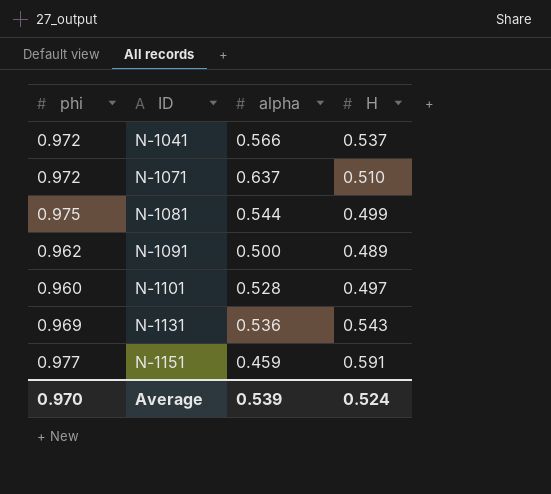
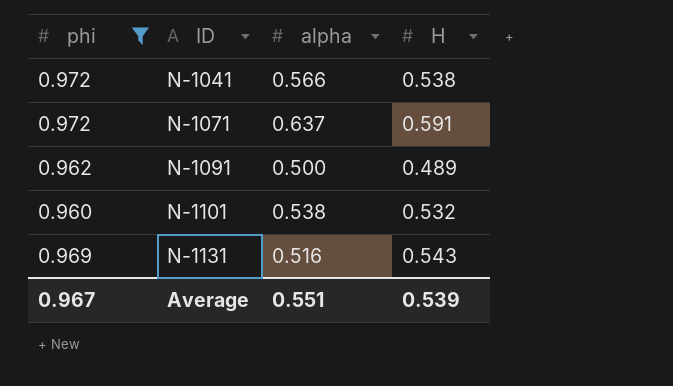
filter: none -> phi <= 0.972
N-1041 | H: 0.537 -> 0.538
N-1071 | H: 0.510 -> 0.591
N-1101 | alpha: 0.528 -> 0.538
N-1101 | H: 0.497 -> 0.532
N-1131 | alpha: 0.536 -> 0.516
Average | phi: 0.970 -> 0.967
Average | alpha: 0.539 -> 0.551
Average | H: 0.524 -> 0.539

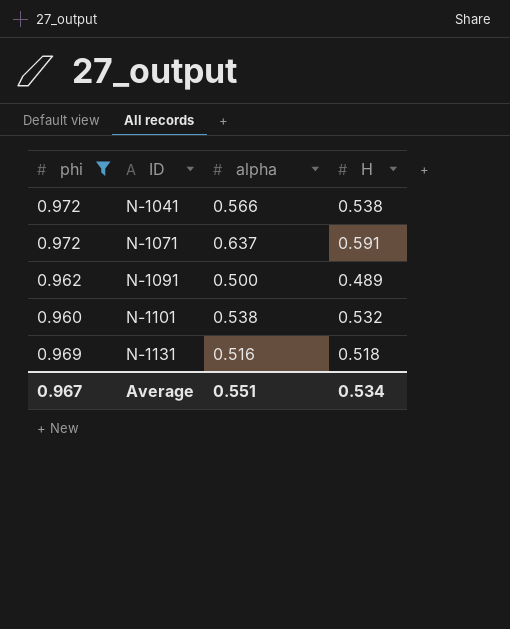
N-1131 | H: 0.543 -> 0.518
Average | H: 0.539 -> 0.534

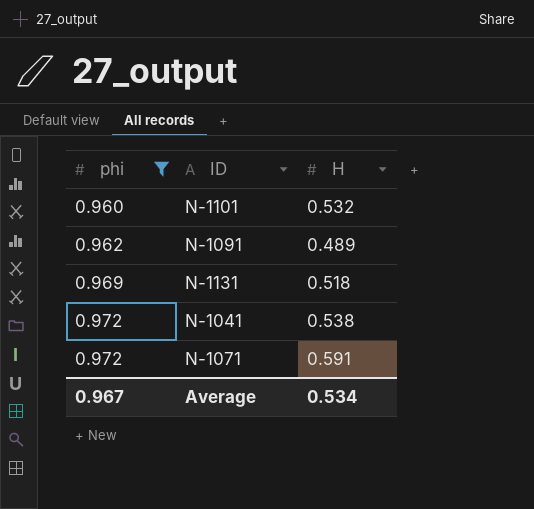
row order: ID ascending -> phi ascending
column alpha | position: 3 -> none

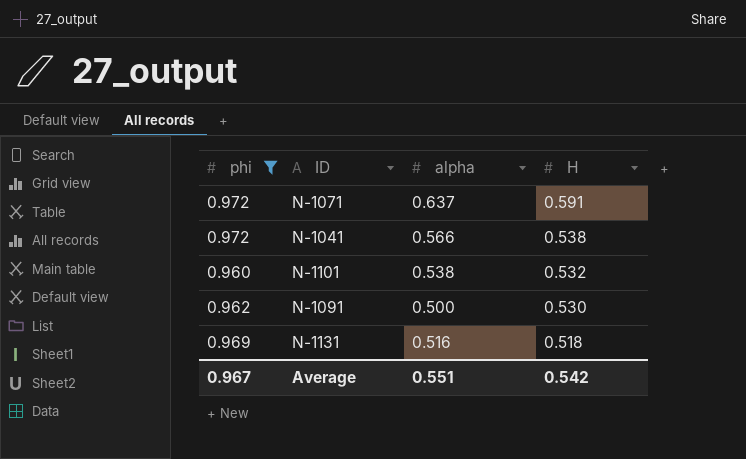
row order: phi ascending -> H descending
column alpha | position: none -> 3
N-1091 | H: 0.489 -> 0.530
Average | H: 0.534 -> 0.542

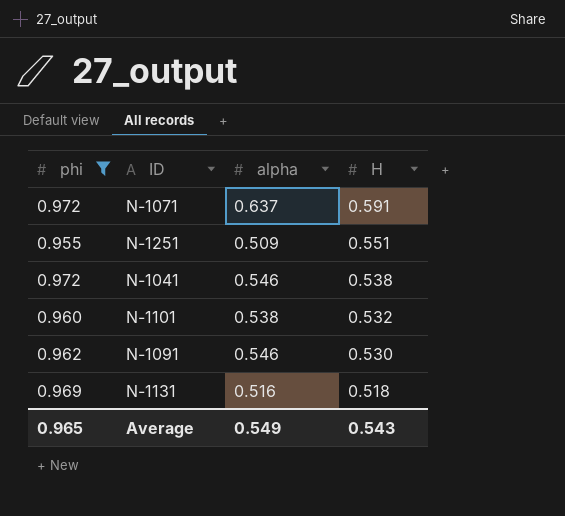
row N-1251: none -> 0.955 | 0.509 | 0.551
N-1041 | alpha: 0.566 -> 0.546
N-1091 | alpha: 0.500 -> 0.546
Average | phi: 0.967 -> 0.965
Average | alpha: 0.551 -> 0.549
Average | H: 0.542 -> 0.543

